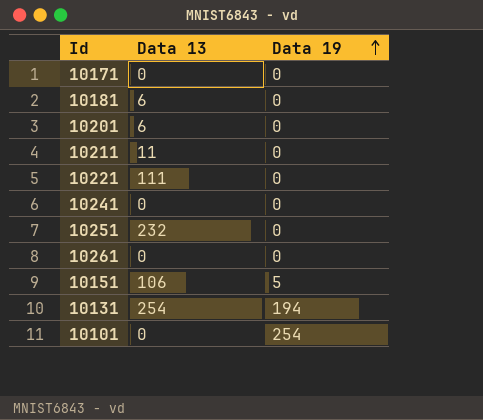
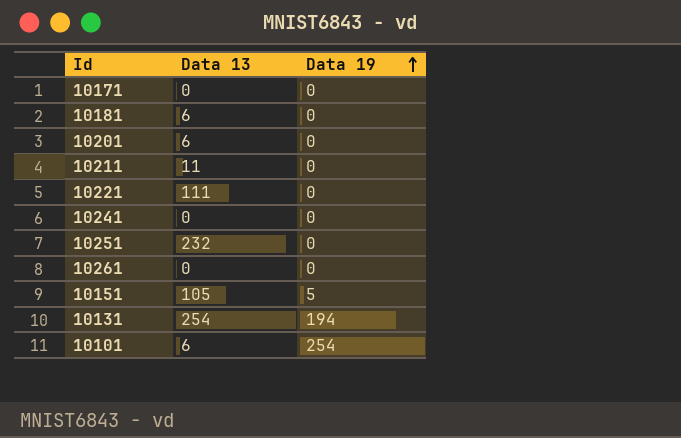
10151 | Data 13: 106 -> 105
10101 | Data 13: 0 -> 6

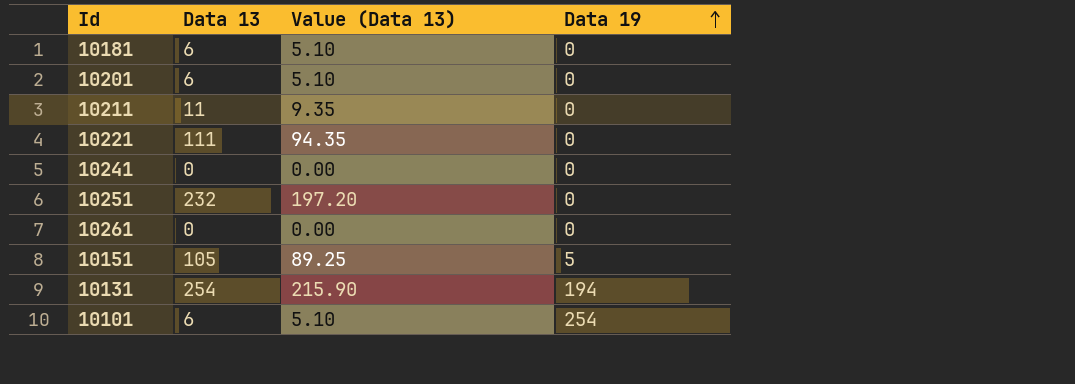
column Value (Data 13) | formula: none -> [Data 13] * 0.85
row 10171: 0 | 0 -> none

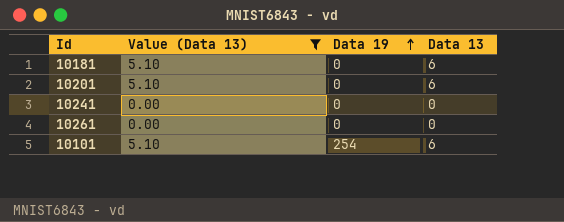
filter: none -> Value (Data 13) <= 5.10
column Data 13 | position: 2 -> 4

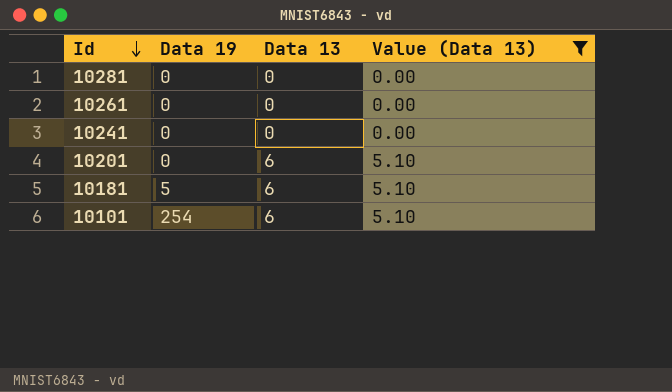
row order: Data 19 ascending -> Id descending
column Value (Data 13) | position: 2 -> 4
row 10281: none -> 0 | 0 | 0.00
10181 | Data 19: 0 -> 5

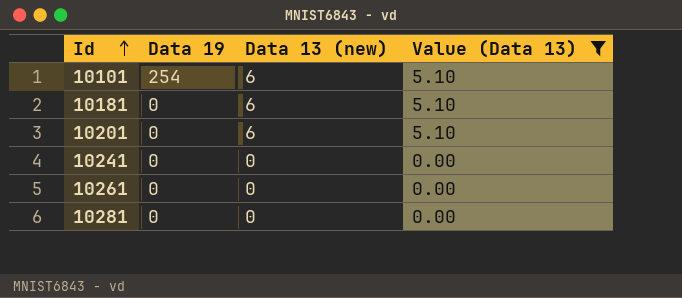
row order: Id descending -> Id ascending
column name: Data 13 -> Data 13 (new)
10181 | Data 19: 5 -> 0

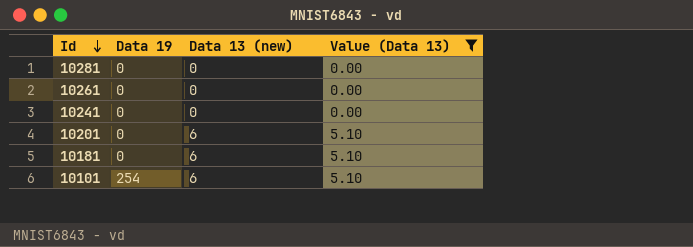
row order: Id ascending -> Id descending

